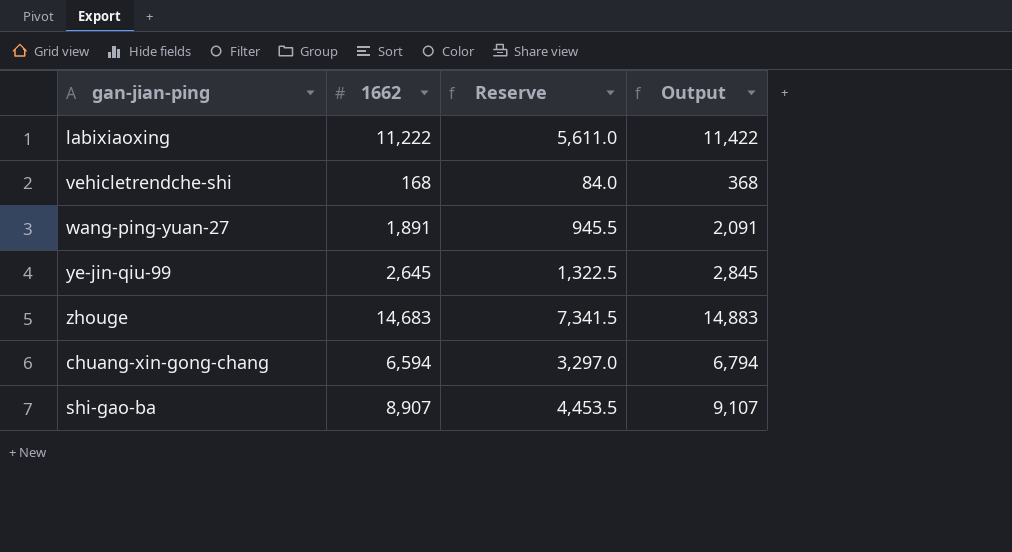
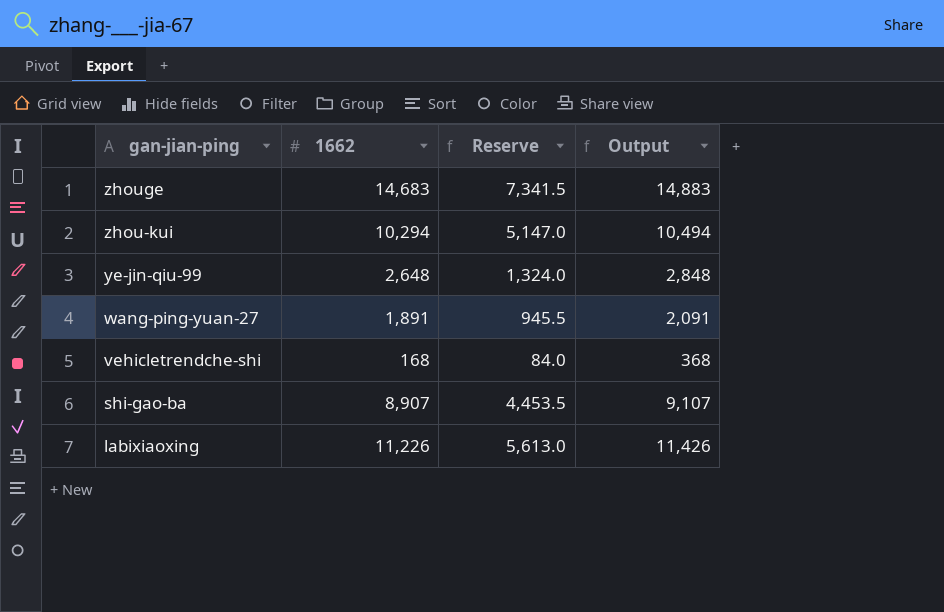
row order: none -> gan-jian-ping descending
row chuang-xin-gong-chang: 6,594 | 3,297.0 | 6,794 -> none
row zhou-kui: none -> 10,294 | 5,147.0 | 10,494
ye-jin-qiu-99 | 1662: 2,645 -> 2,648
ye-jin-qiu-99 | Reserve: 1,322.5 -> 1,324.0
ye-jin-qiu-99 | Output: 2,845 -> 2,848
labixiaoxing | 1662: 11,222 -> 11,226
labixiaoxing | Reserve: 5,611.0 -> 5,613.0
labixiaoxing | Output: 11,422 -> 11,426

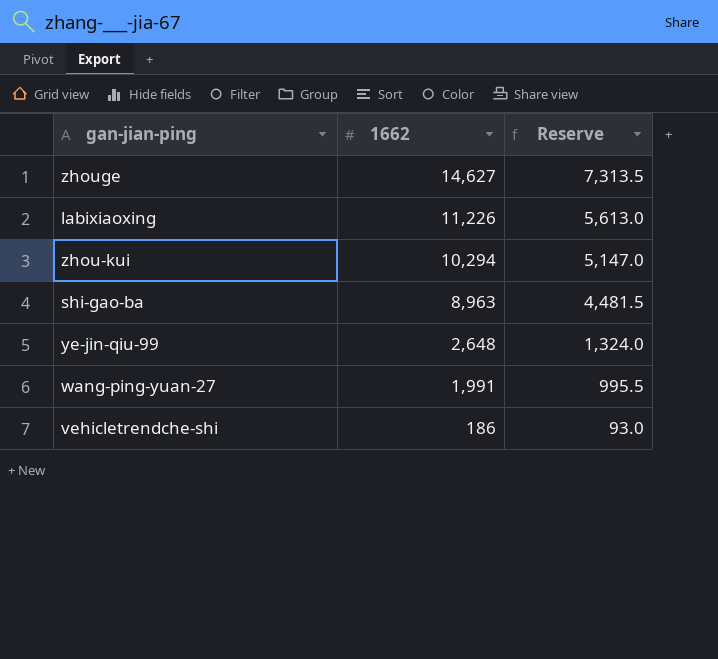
row order: gan-jian-ping descending -> 1662 descending
column Output | formula: [1662] + 200 -> none
zhouge | 1662: 14,683 -> 14,627
zhouge | Reserve: 7,341.5 -> 7,313.5
shi-gao-ba | 1662: 8,907 -> 8,963
shi-gao-ba | Reserve: 4,453.5 -> 4,481.5
wang-ping-yuan-27 | 1662: 1,891 -> 1,991
wang-ping-yuan-27 | Reserve: 945.5 -> 995.5
vehicletrendche-shi | 1662: 168 -> 186
vehicletrendche-shi | Reserve: 84.0 -> 93.0

